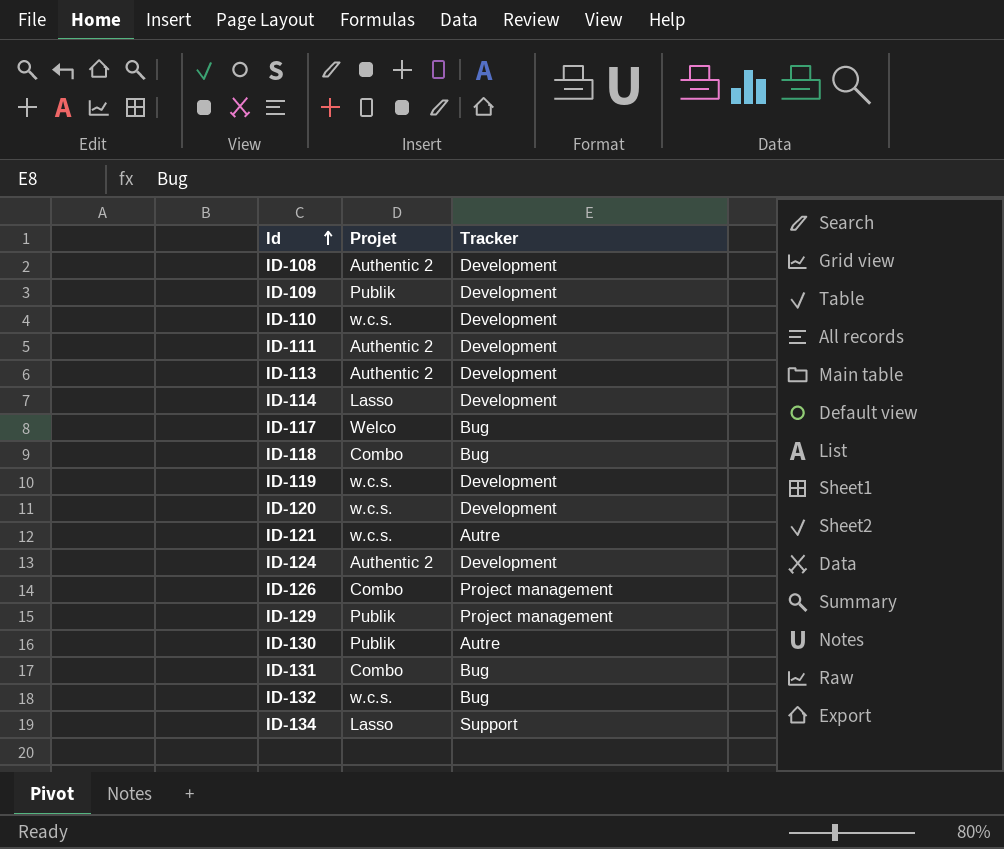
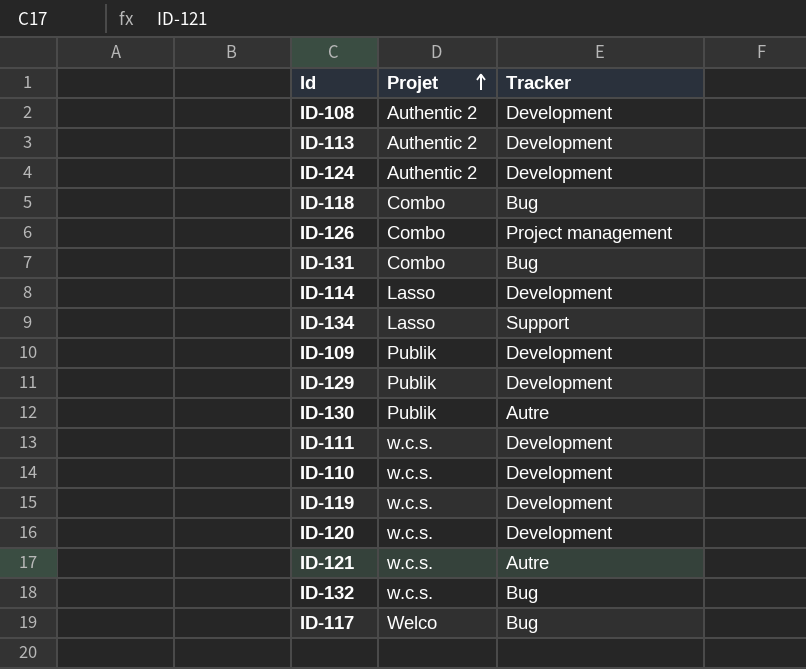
row order: Id ascending -> Projet ascending
ID-129 | Tracker: Project management -> Development
ID-111 | Projet: Authentic 2 -> w.c.s.

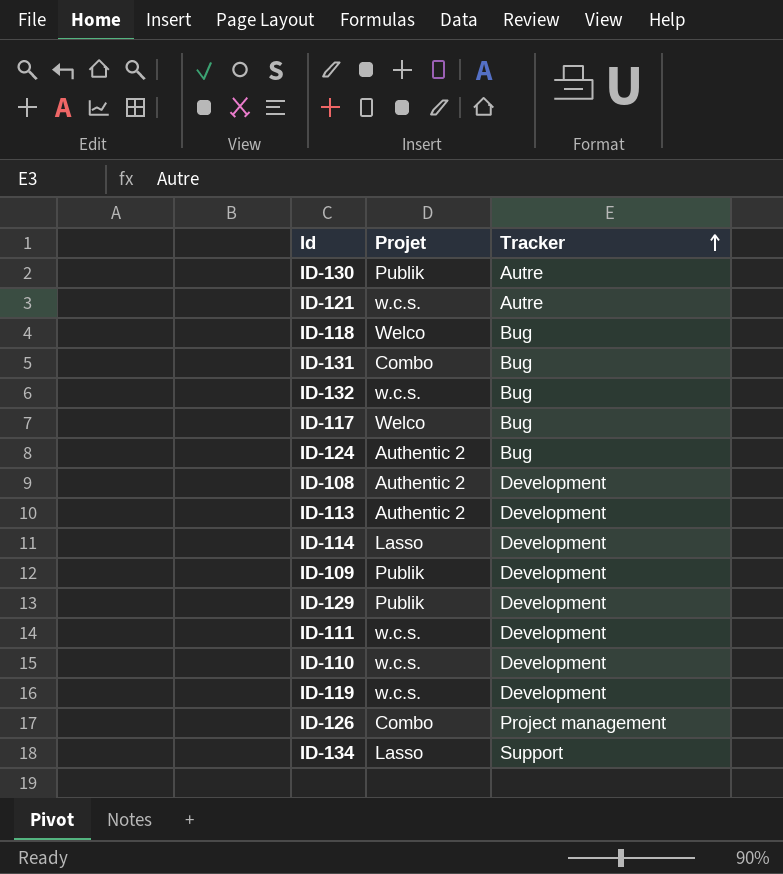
row order: Projet ascending -> Tracker ascending
row ID-120: w.c.s. | Development -> none
ID-118 | Projet: Combo -> Welco
ID-124 | Tracker: Development -> Bug

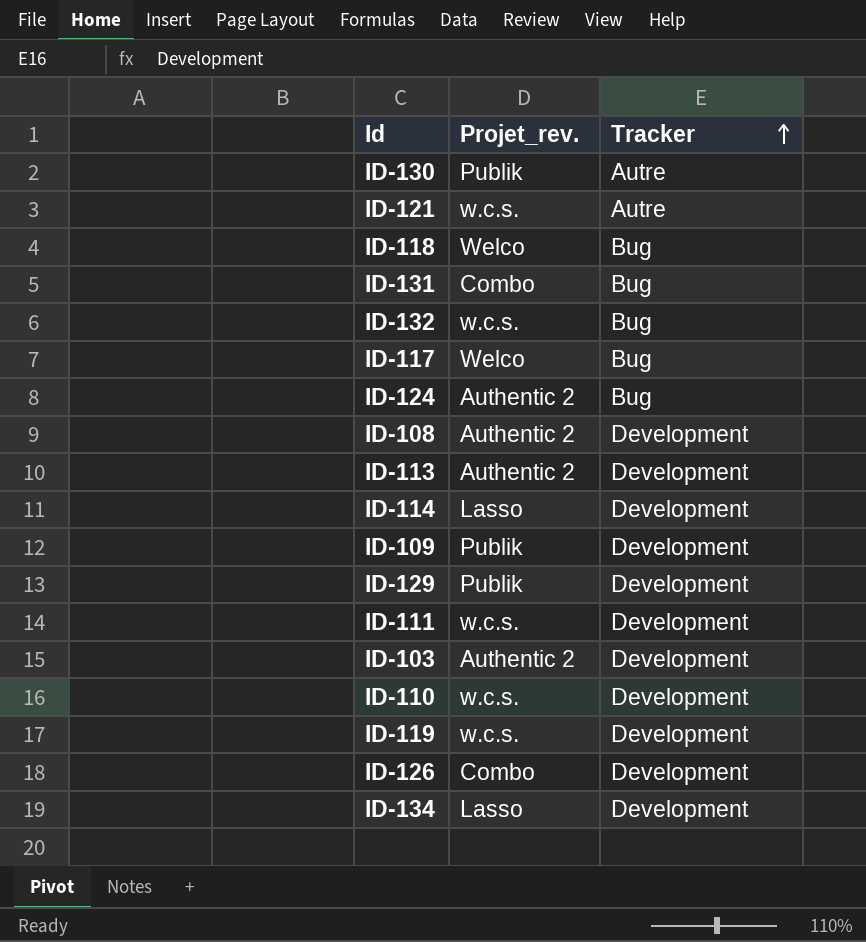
column name: Projet -> Projet_rev.
row ID-103: none -> Authentic 2 | Development
ID-126 | Tracker: Project management -> Development
ID-134 | Tracker: Support -> Development

